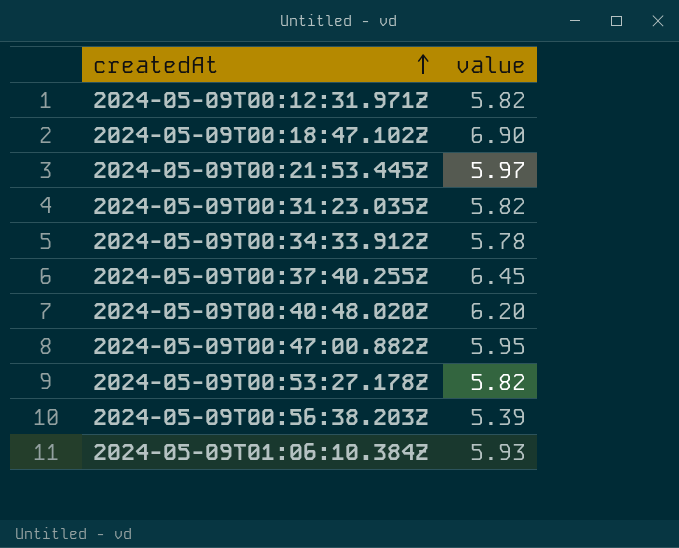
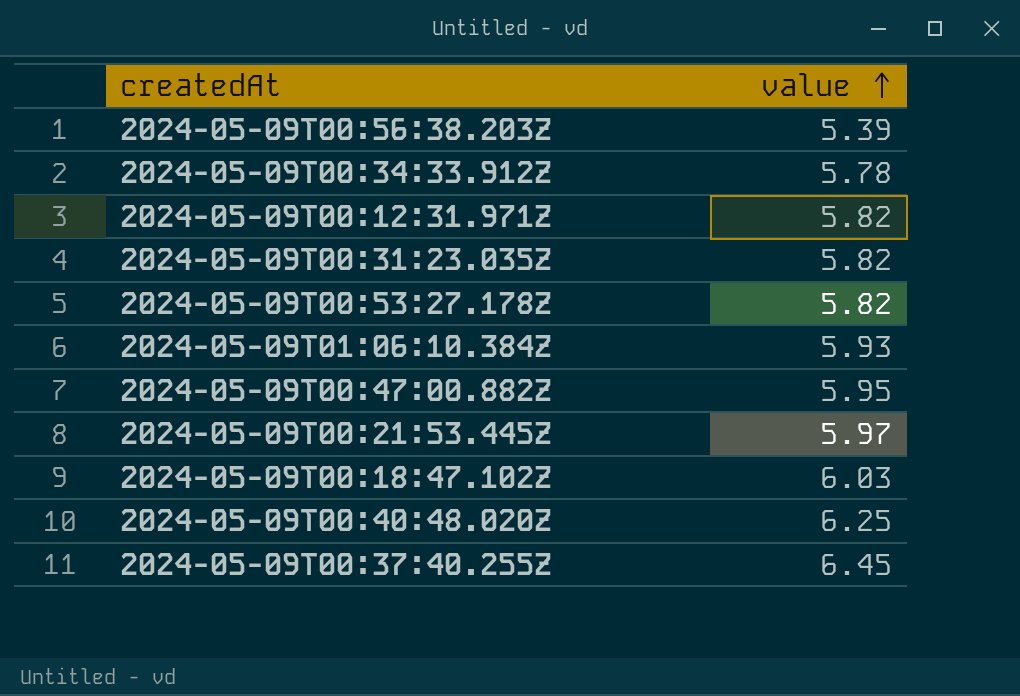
row order: createdAt ascending -> value ascending
2024-05-09T00:18:47.102Z | value: 6.90 -> 6.03
2024-05-09T00:40:48.020Z | value: 6.20 -> 6.25

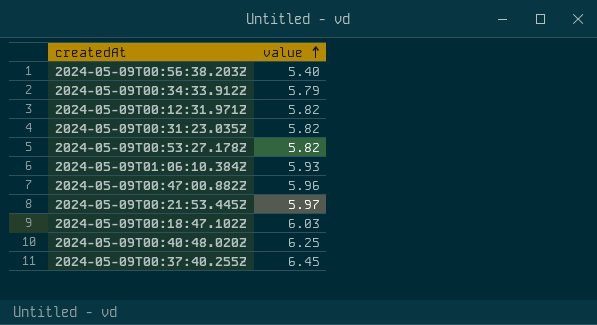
2024-05-09T00:56:38.203Z | value: 5.39 -> 5.40
2024-05-09T00:34:33.912Z | value: 5.78 -> 5.79
2024-05-09T00:47:00.882Z | value: 5.95 -> 5.96

